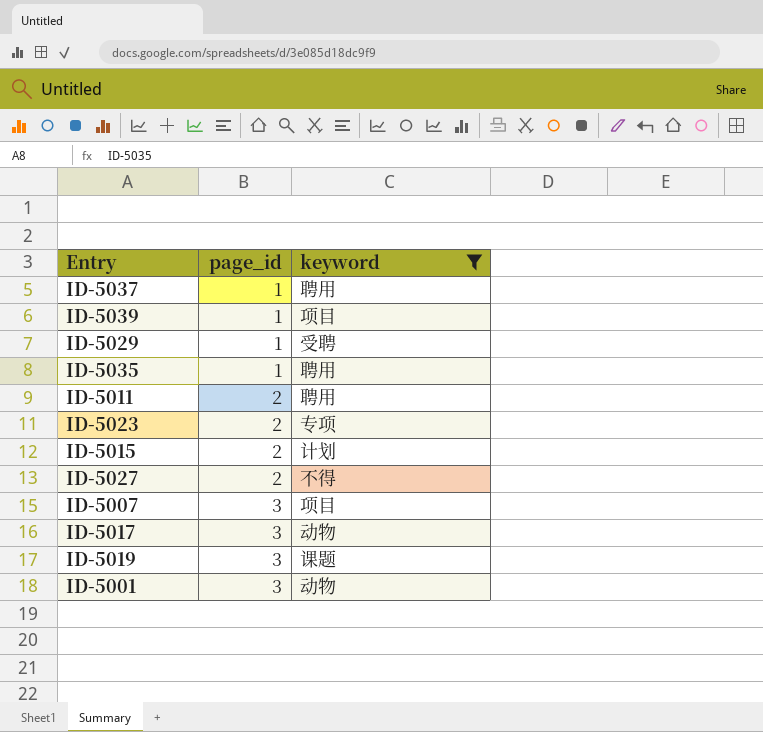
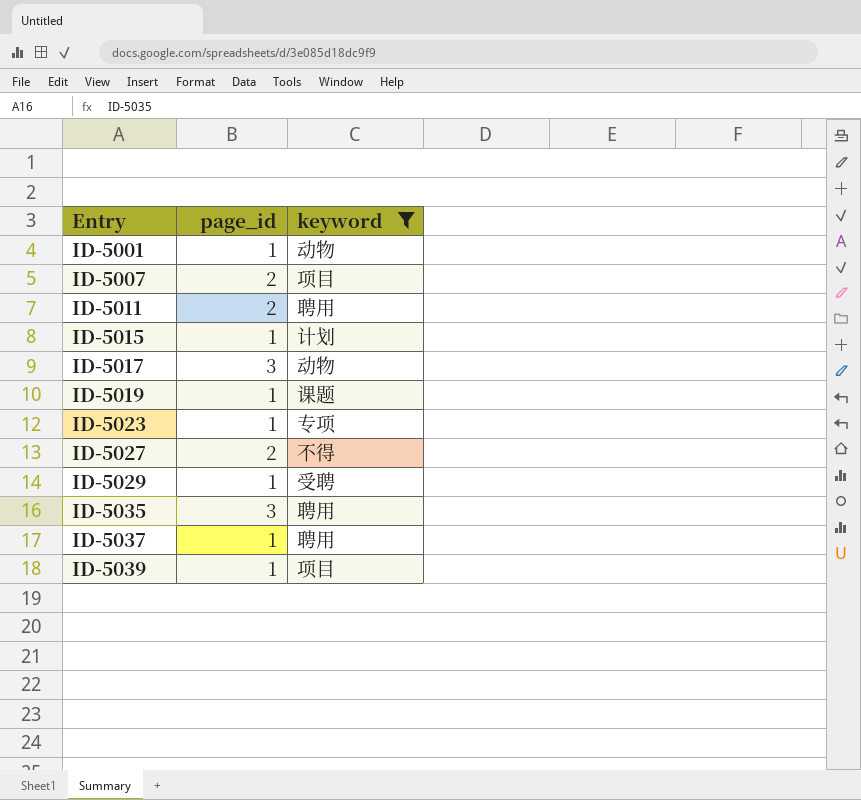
row order: page_id ascending -> Entry ascending
ID-5001 | page_id: 3 -> 1
ID-5007 | page_id: 3 -> 2
ID-5015 | page_id: 2 -> 1
ID-5019 | page_id: 3 -> 1
ID-5023 | page_id: 2 -> 1
ID-5035 | page_id: 1 -> 3

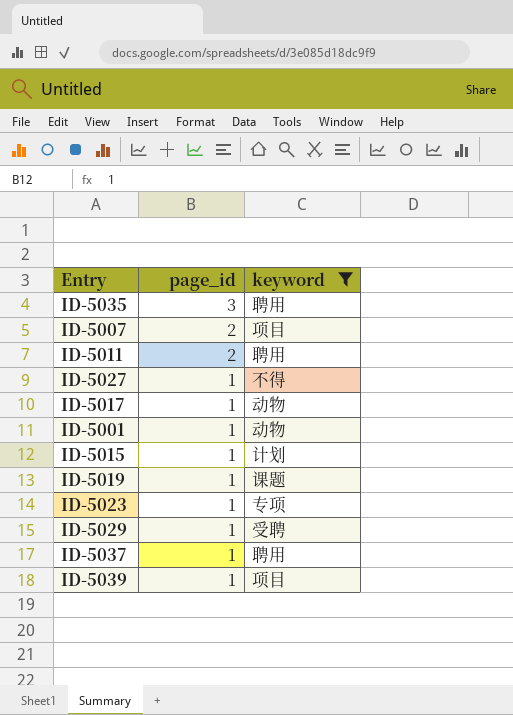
row order: Entry ascending -> page_id descending
ID-5027 | page_id: 2 -> 1
ID-5017 | page_id: 3 -> 1

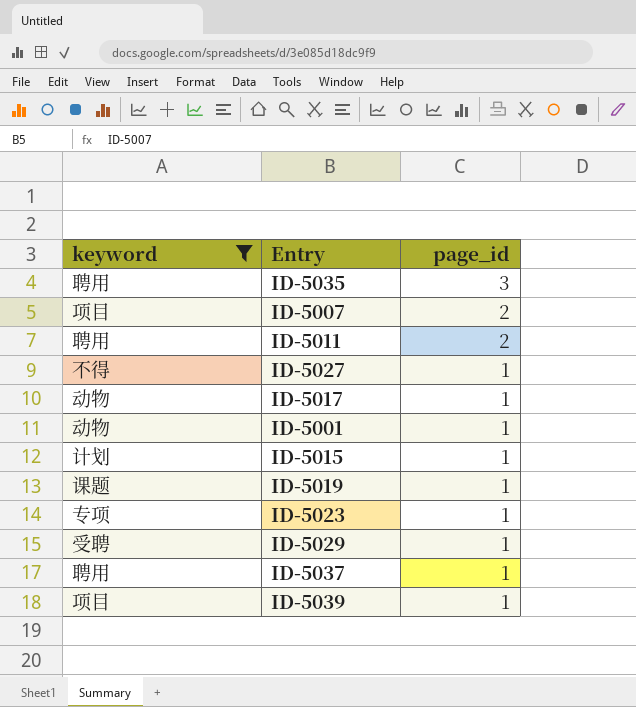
column keyword | position: 3 -> 1

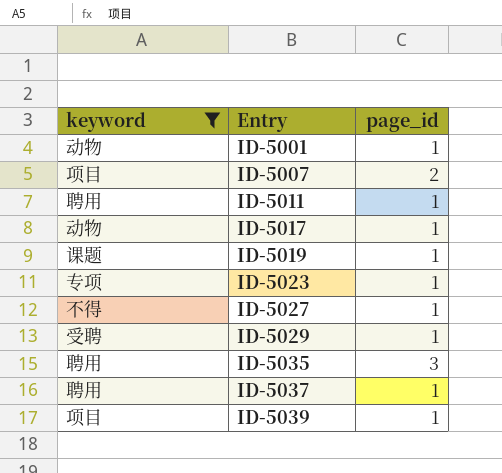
row order: page_id descending -> Entry ascending
row ID-5015: 计划 | 1 -> none
ID-5011 | page_id: 2 -> 1

